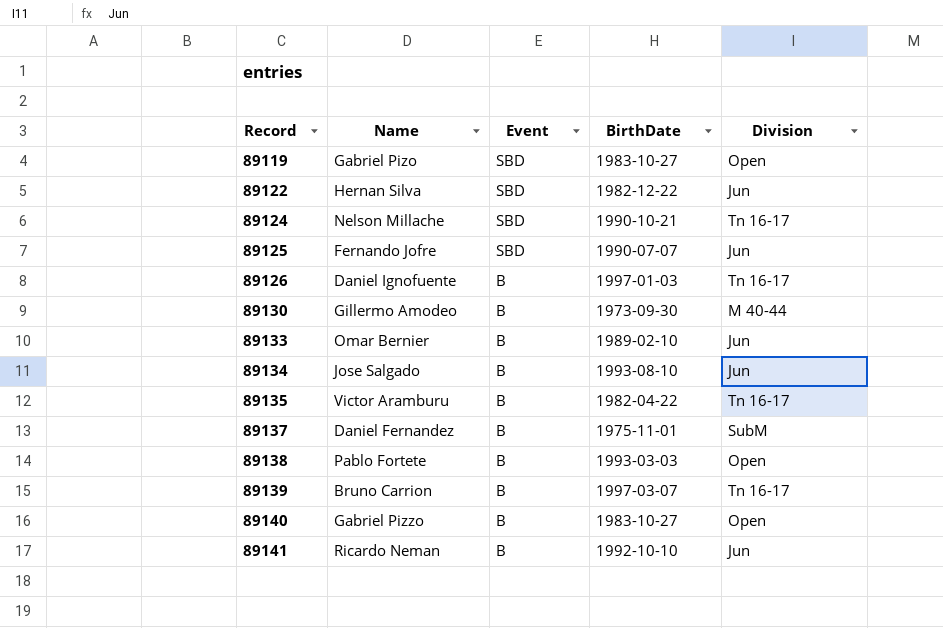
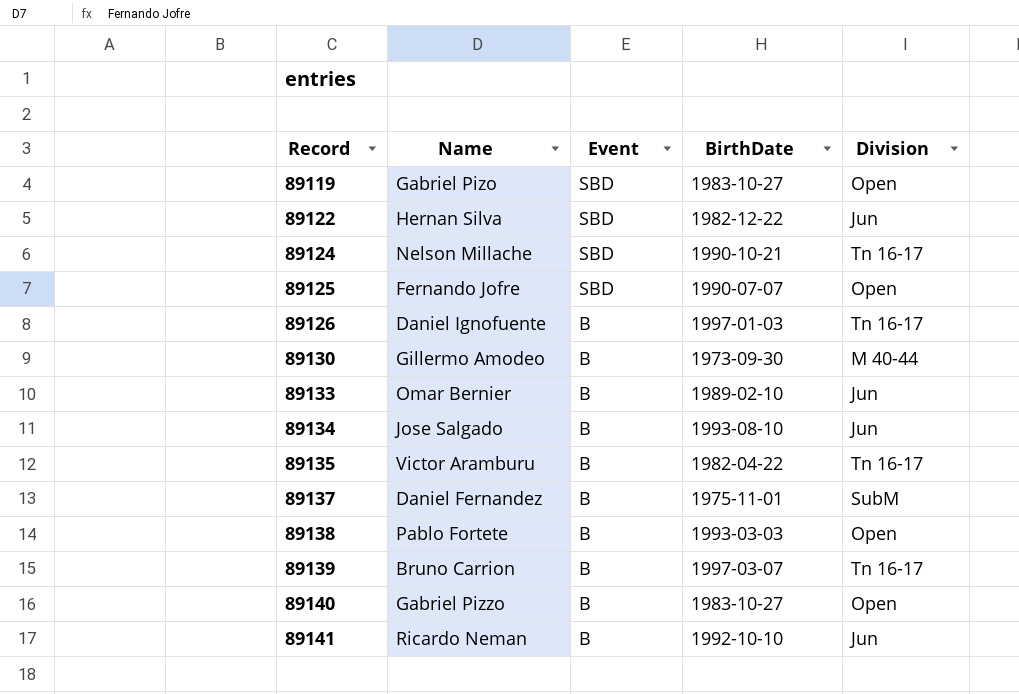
89125 | Division: Jun -> Open

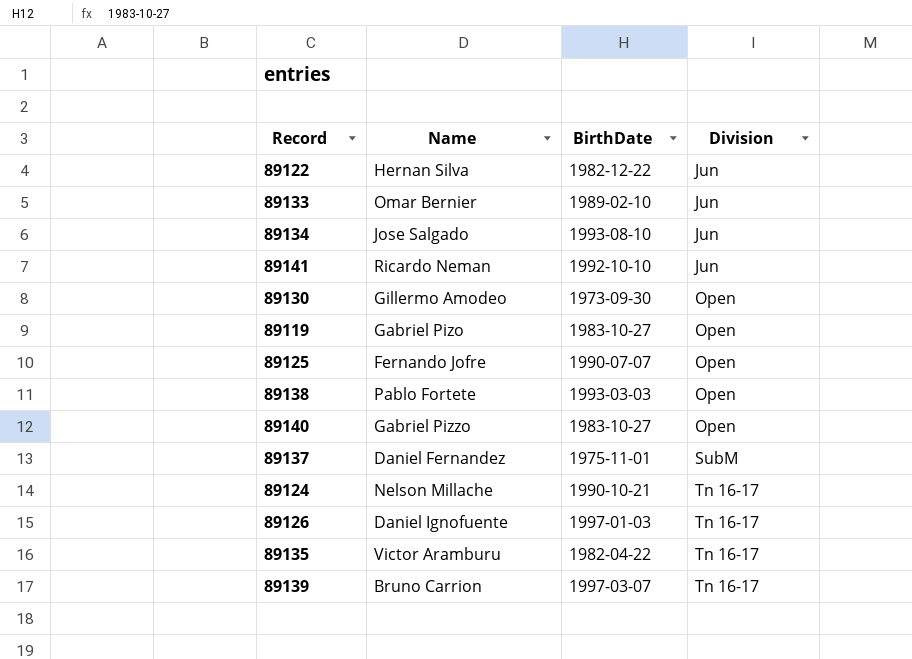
row order: Record ascending -> Division ascending
column Event | position: 3 -> none
89130 | Division: M 40-44 -> Open

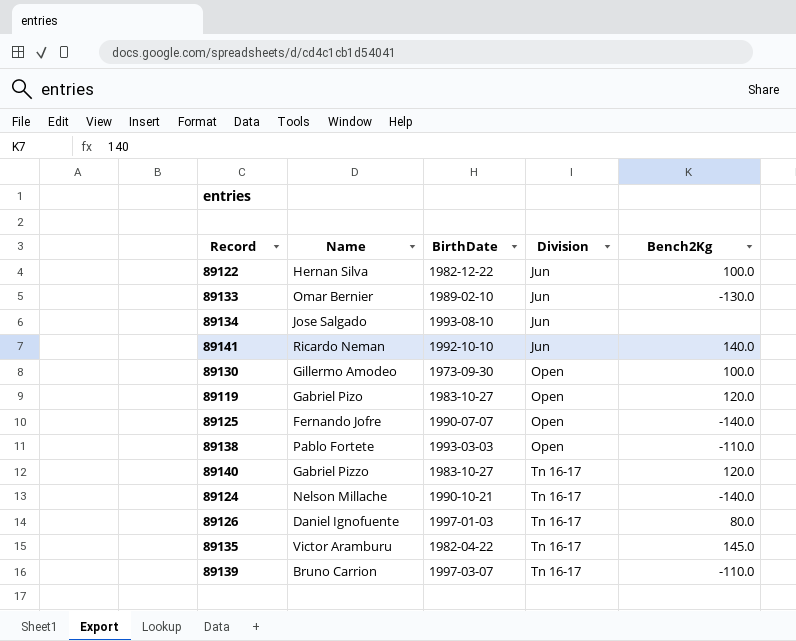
column Bench2Kg | position: none -> 5
row 89137: Daniel Fernandez | 1975-11-01 | SubM -> none
89140 | Division: Open -> Tn 16-17

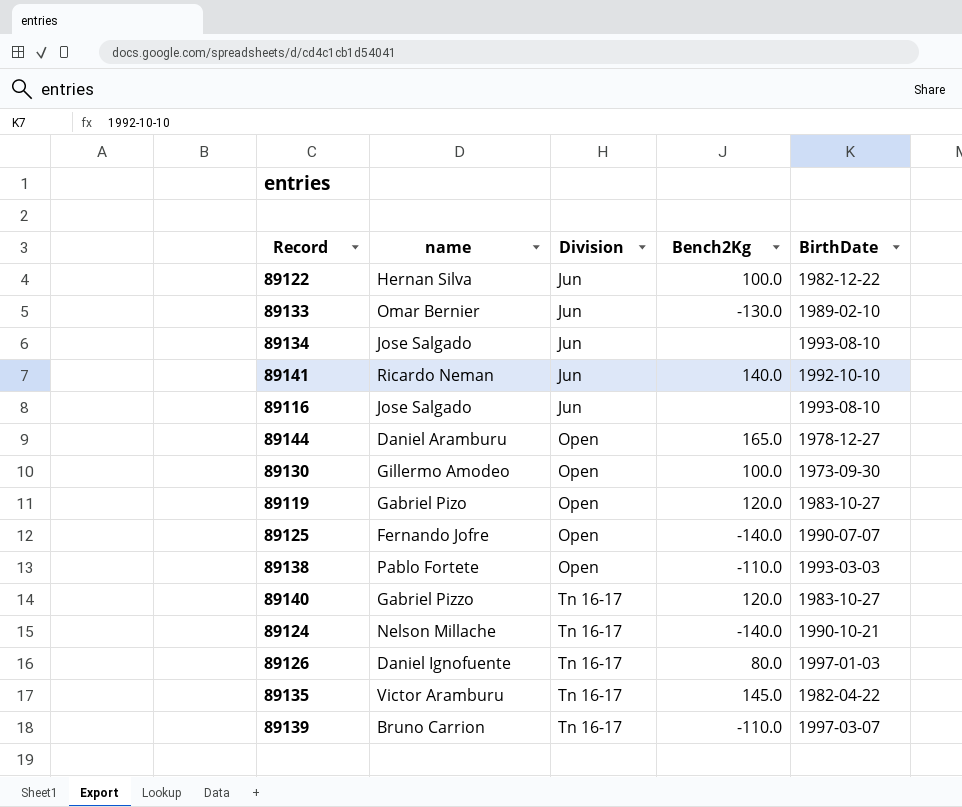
column name: Name -> name
column BirthDate | position: 3 -> 5
row 89116: none -> Jose Salgado | Jun | none | 1993-08-10
row 89144: none -> Daniel Aramburu | Open | 165.0 | 1978-12-27

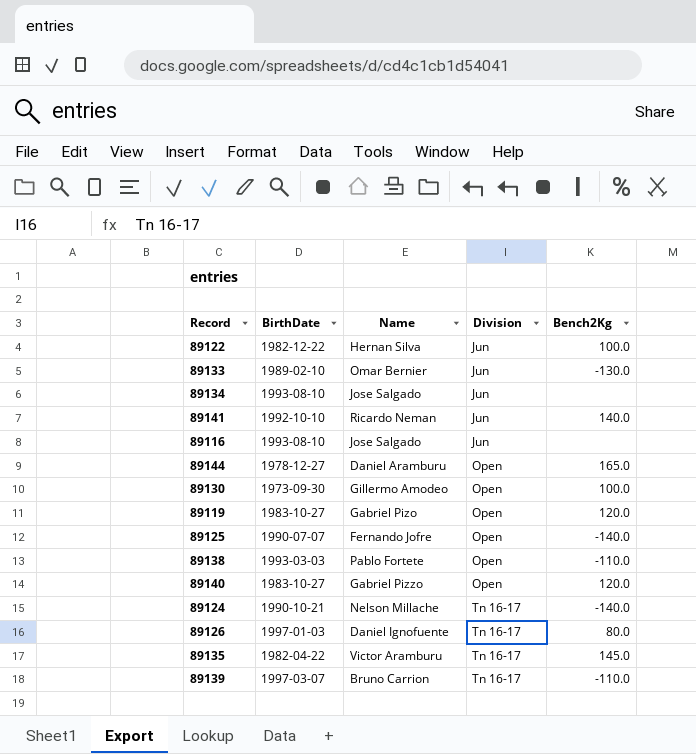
column BirthDate | position: 5 -> 2
column name: name -> Name
89140 | Division: Tn 16-17 -> Open

